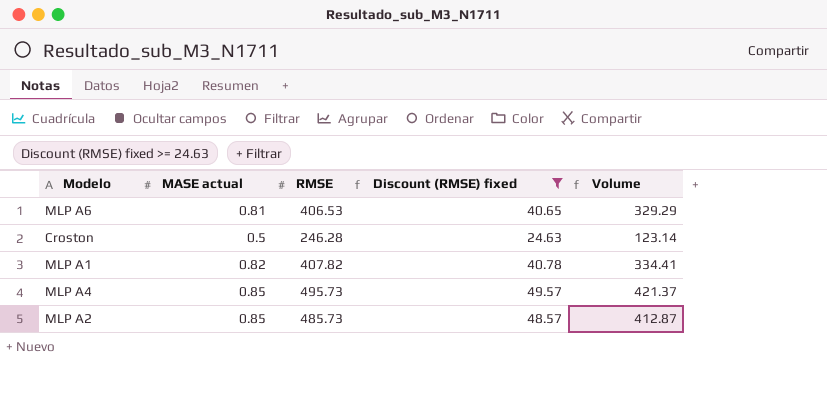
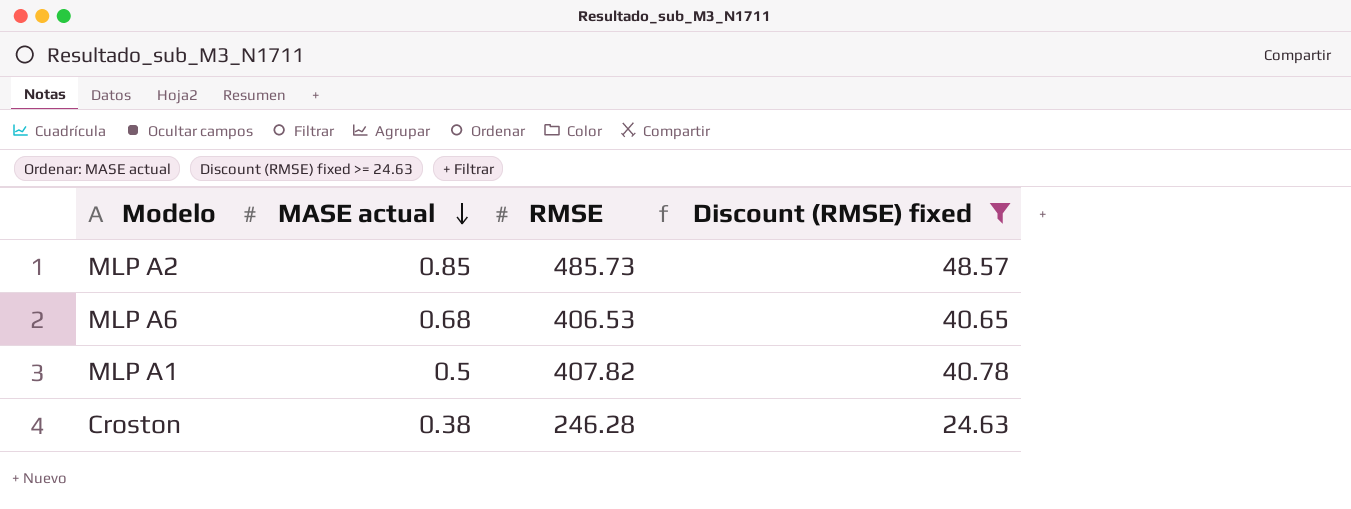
row order: none -> MASE actual descending
column Volume | formula: [MASE actual] * [RMSE] -> none
row MLP A4: 0.85 | 495.73 | 49.57 | 421.37 -> none
MLP A6 | MASE actual: 0.81 -> 0.68
MLP A1 | MASE actual: 0.82 -> 0.5
Croston | MASE actual: 0.5 -> 0.38

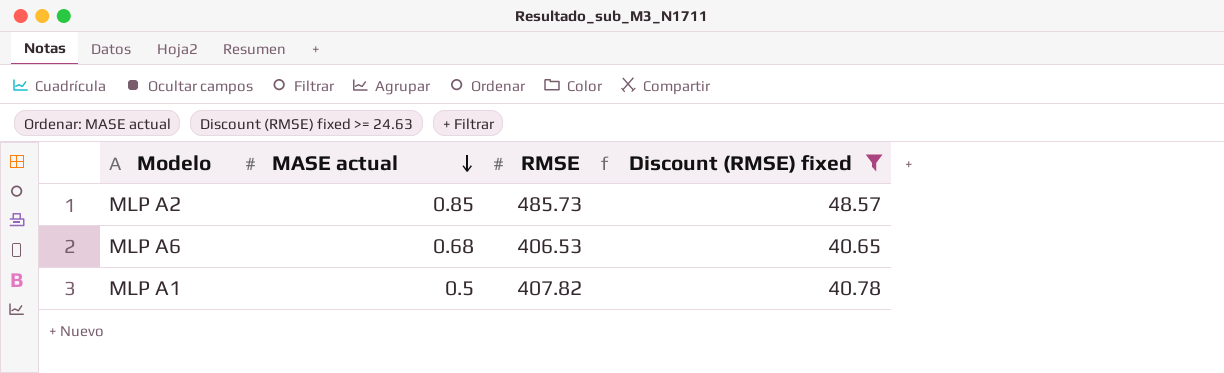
row Croston: 0.38 | 246.28 | 24.63 -> none

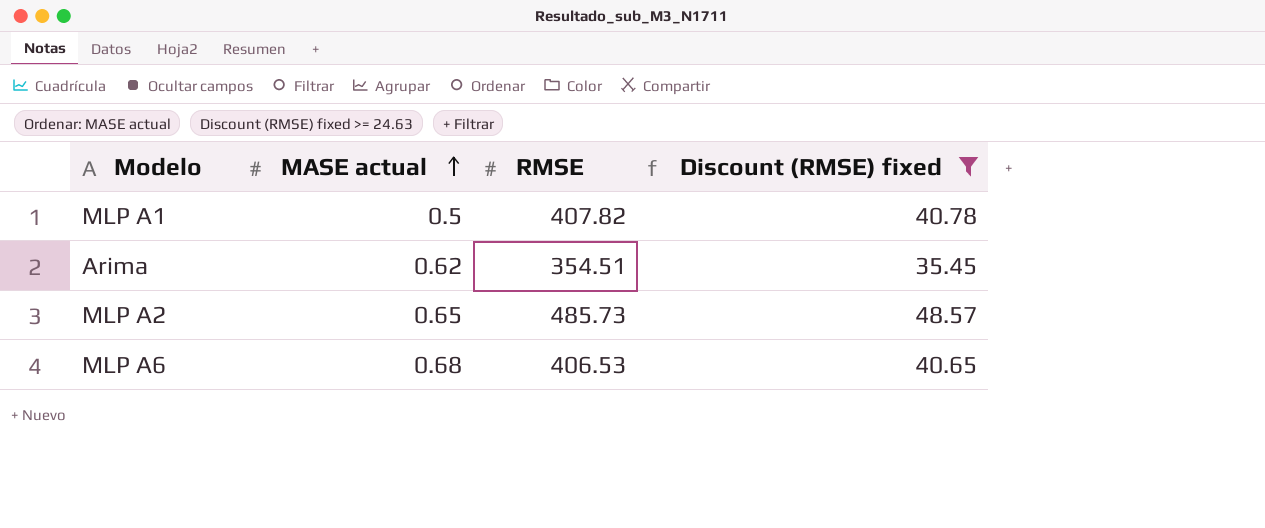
row order: MASE actual descending -> MASE actual ascending
row Arima: none -> 0.62 | 354.51 | 35.45
MLP A2 | MASE actual: 0.85 -> 0.65

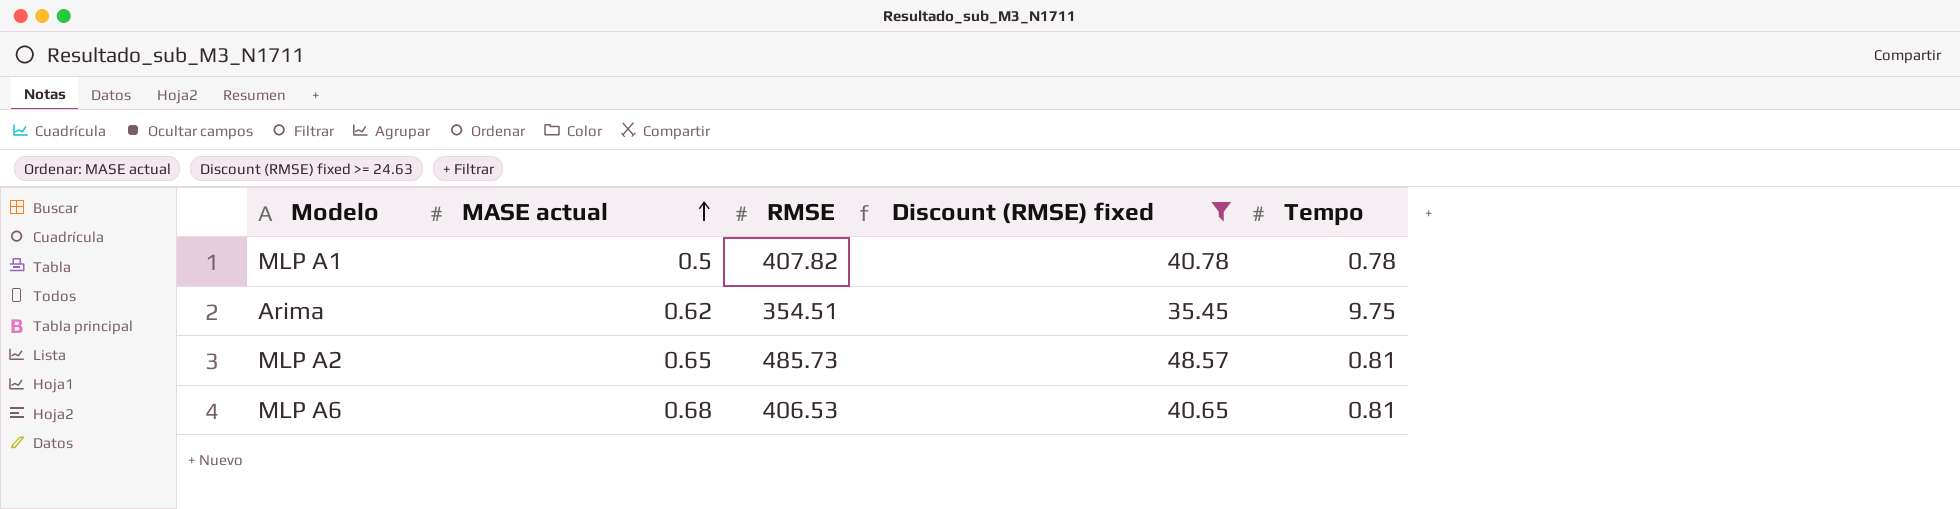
column Tempo | position: none -> 5

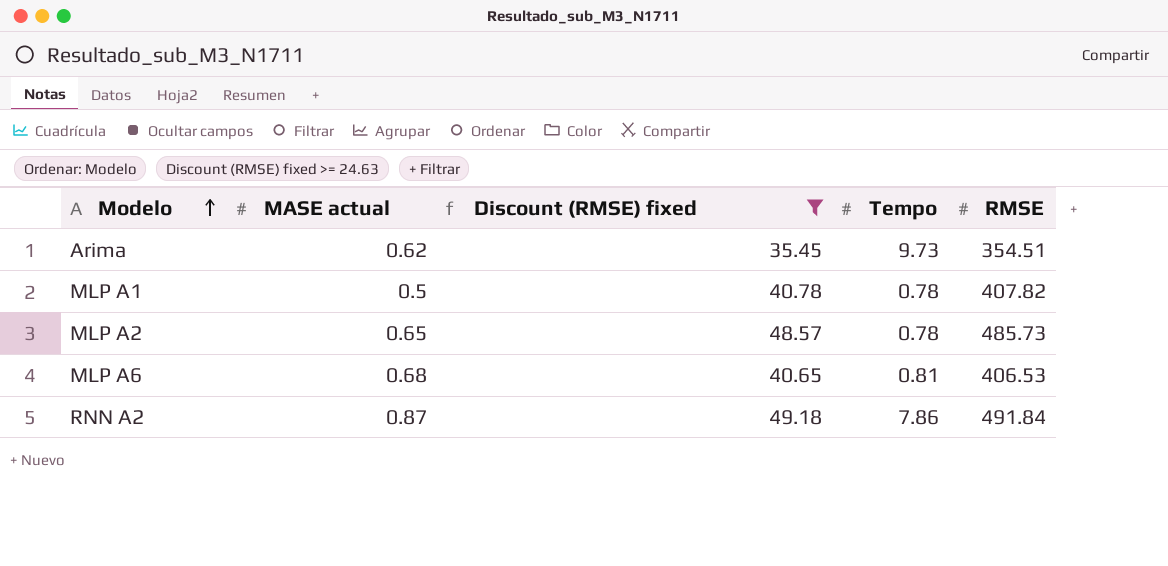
row order: MASE actual ascending -> Modelo ascending
column RMSE | position: 3 -> 5
Arima | Tempo: 9.75 -> 9.73
MLP A2 | Tempo: 0.81 -> 0.78
row RNN A2: none -> 0.87 | 49.18 | 7.86 | 491.84

